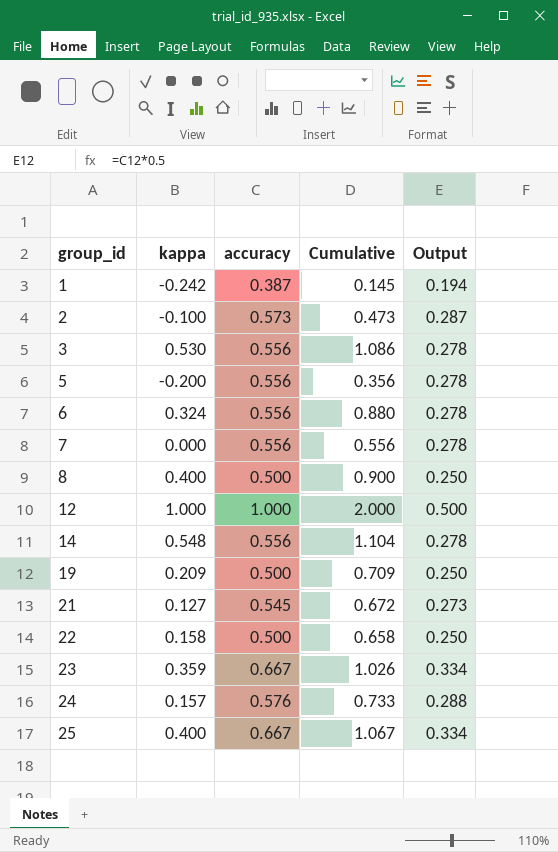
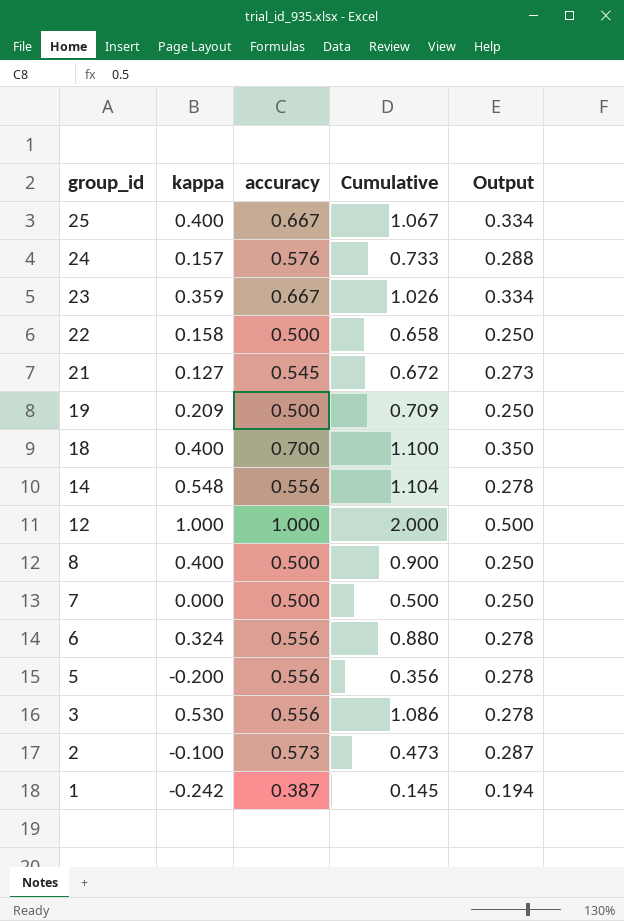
row order: group_id ascending -> group_id descending
row 18: none -> 0.400 | 0.700 | 1.100 | 0.350
7 | accuracy: 0.556 -> 0.500
7 | Cumulative: 0.556 -> 0.500
7 | Output: 0.278 -> 0.250

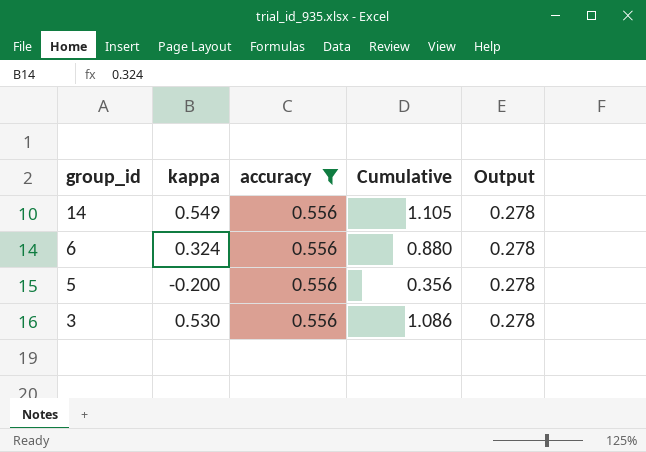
filter: none -> accuracy = 0.556
14 | kappa: 0.548 -> 0.549
14 | Cumulative: 1.104 -> 1.105

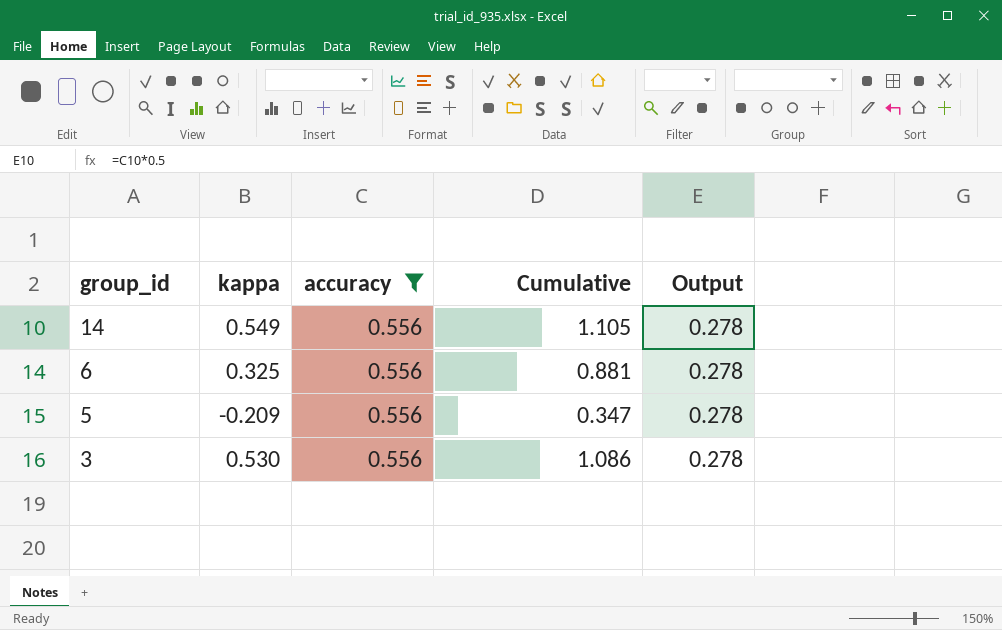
6 | kappa: 0.324 -> 0.325
6 | Cumulative: 0.880 -> 0.881
5 | kappa: -0.200 -> -0.209
5 | Cumulative: 0.356 -> 0.347

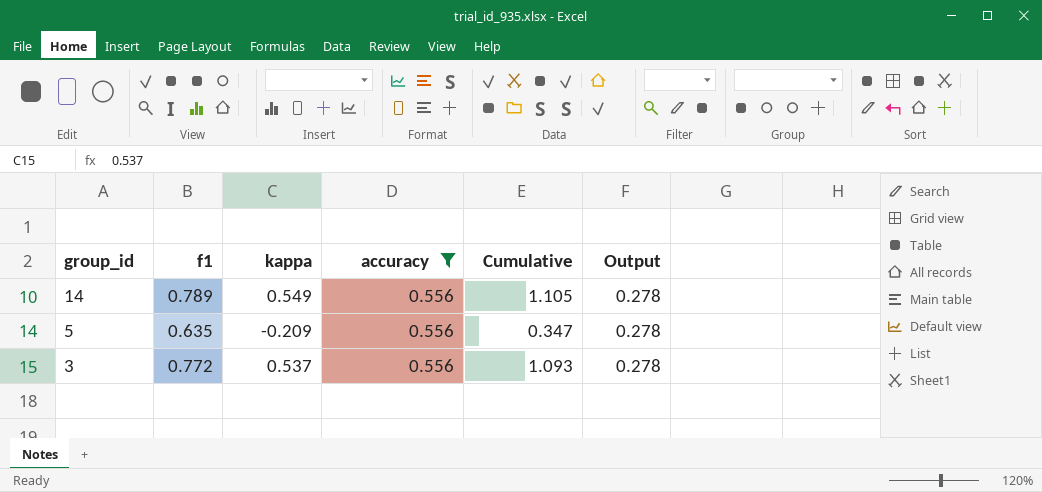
column f1 | position: none -> 2
row 6: 0.325 | 0.556 | 0.881 | 0.278 -> none
3 | kappa: 0.530 -> 0.537
3 | Cumulative: 1.086 -> 1.093

